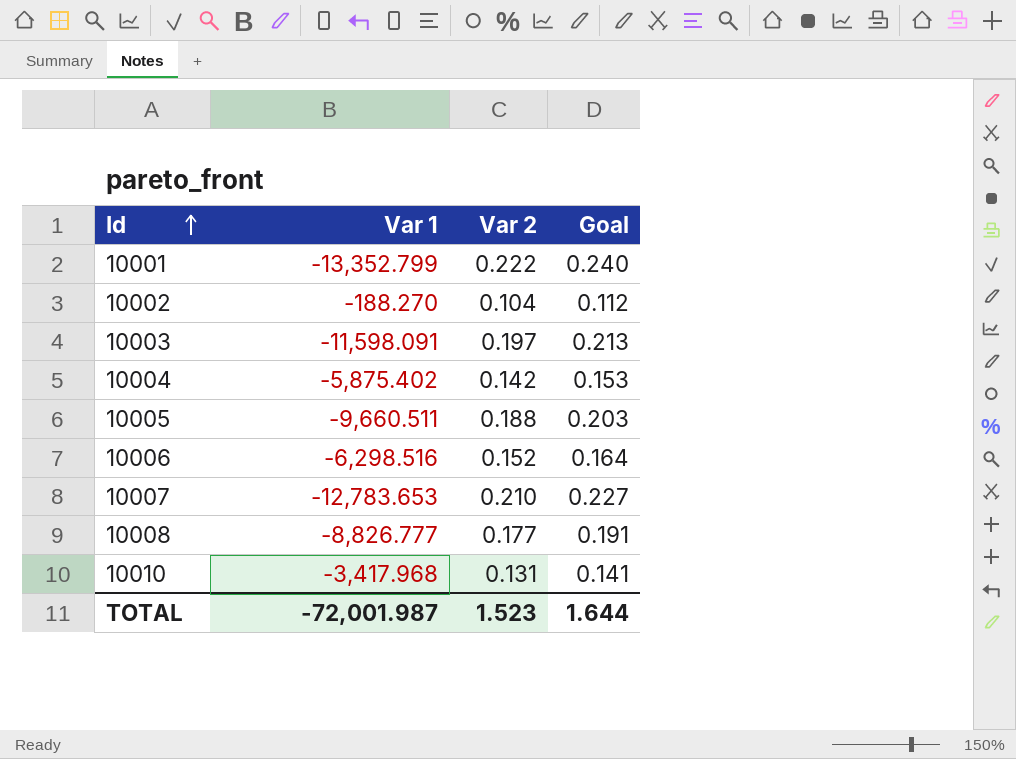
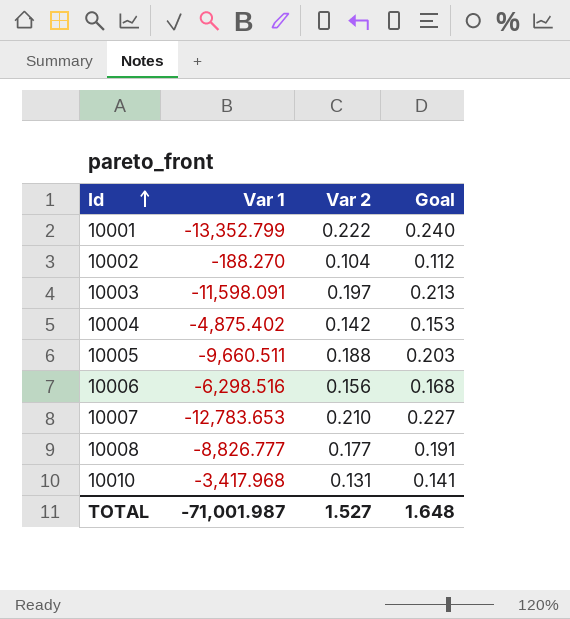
10004 | Var 1: -5,875.402 -> -4,875.402
10006 | Var 2: 0.152 -> 0.156
10006 | Goal: 0.164 -> 0.168
TOTAL | Var 1: -72,001.987 -> -71,001.987
TOTAL | Var 2: 1.523 -> 1.527
TOTAL | Goal: 1.644 -> 1.648

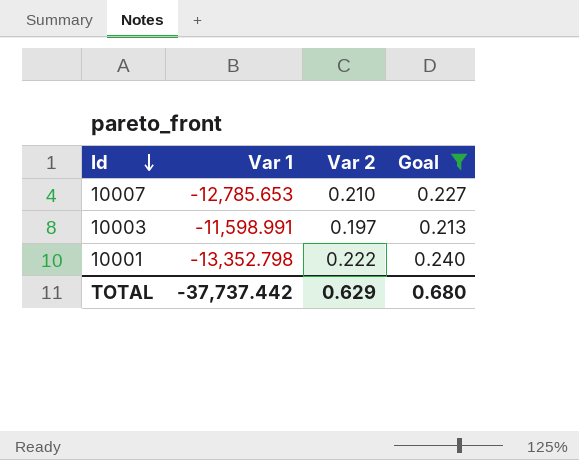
filter: none -> Goal >= 0.213
row order: Id ascending -> Id descending
10007 | Var 1: -12,783.653 -> -12,785.653
10003 | Var 1: -11,598.091 -> -11,598.991
10001 | Var 1: -13,352.799 -> -13,352.798
TOTAL | Var 1: -71,001.987 -> -37,737.442
TOTAL | Var 2: 1.527 -> 0.629
TOTAL | Goal: 1.648 -> 0.680

